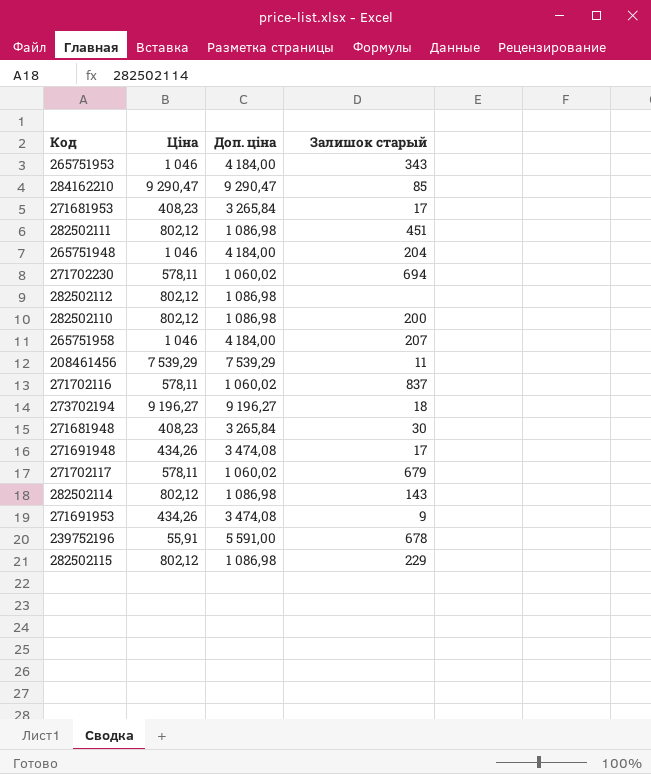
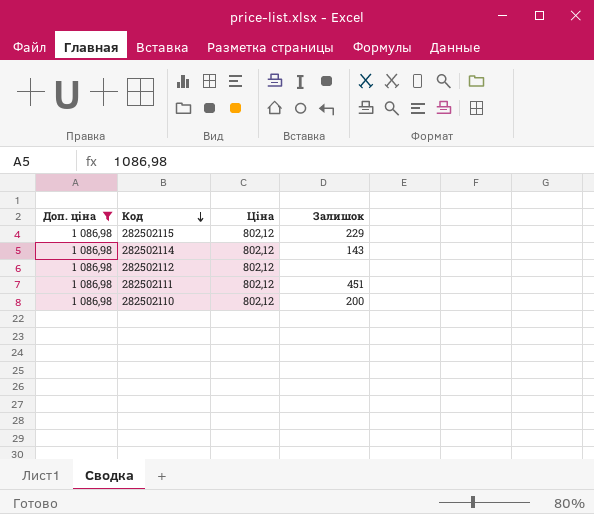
filter: none -> Доп. ціна = 1 086,98
row order: none -> Код descending
column Доп. ціна | position: 3 -> 1
column name: Залишок старый -> Залишок

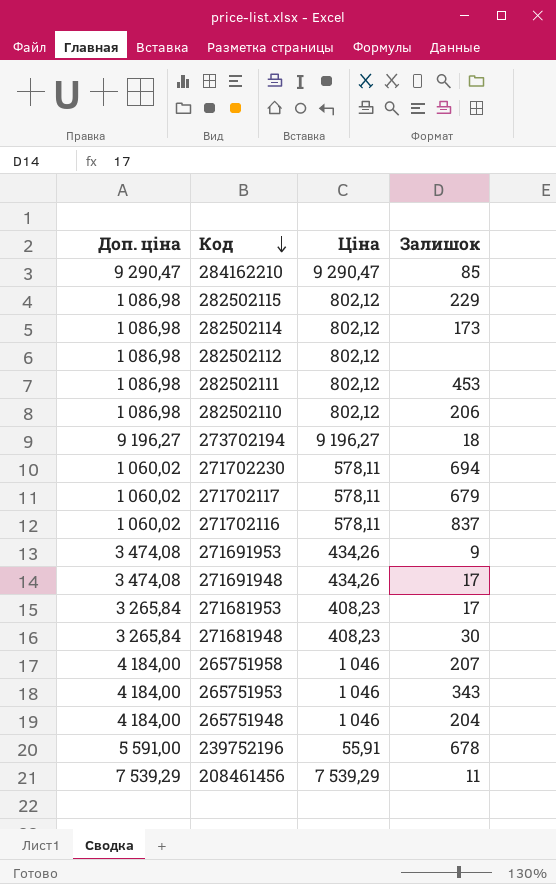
filter: Доп. ціна = 1 086,98 -> none
282502114 | Залишок: 143 -> 173
282502111 | Залишок: 451 -> 453
282502110 | Залишок: 200 -> 206

